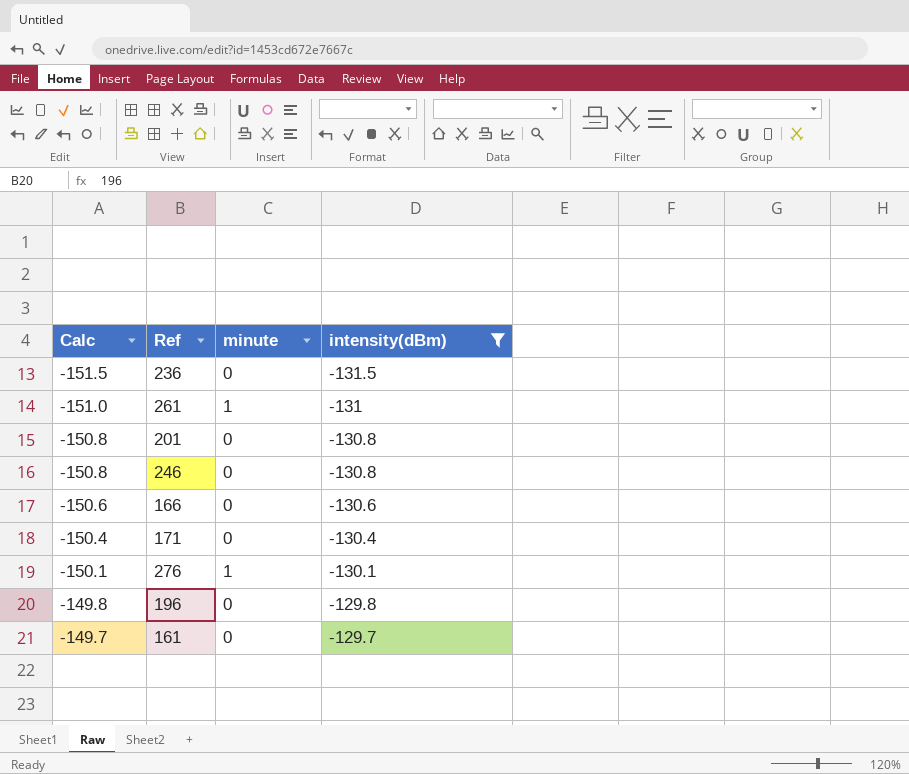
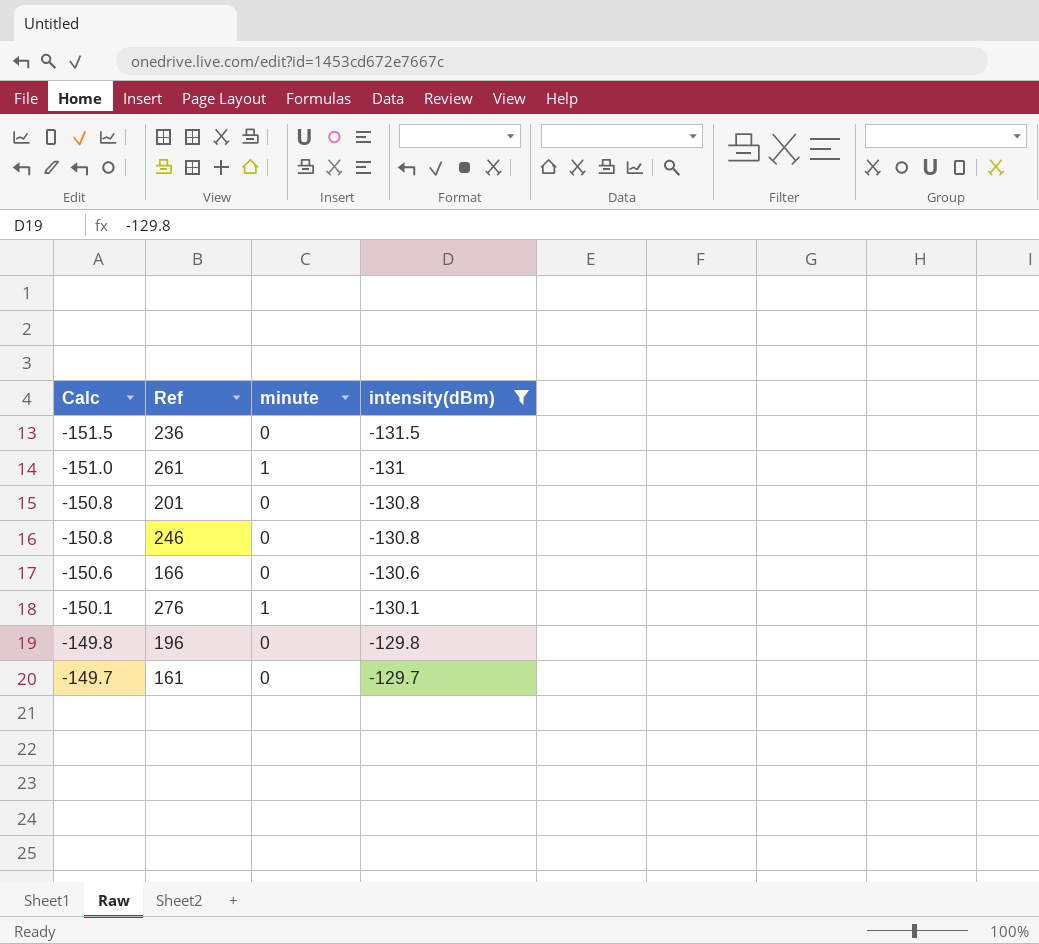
row 171: -150.4 | 0 | -130.4 -> none

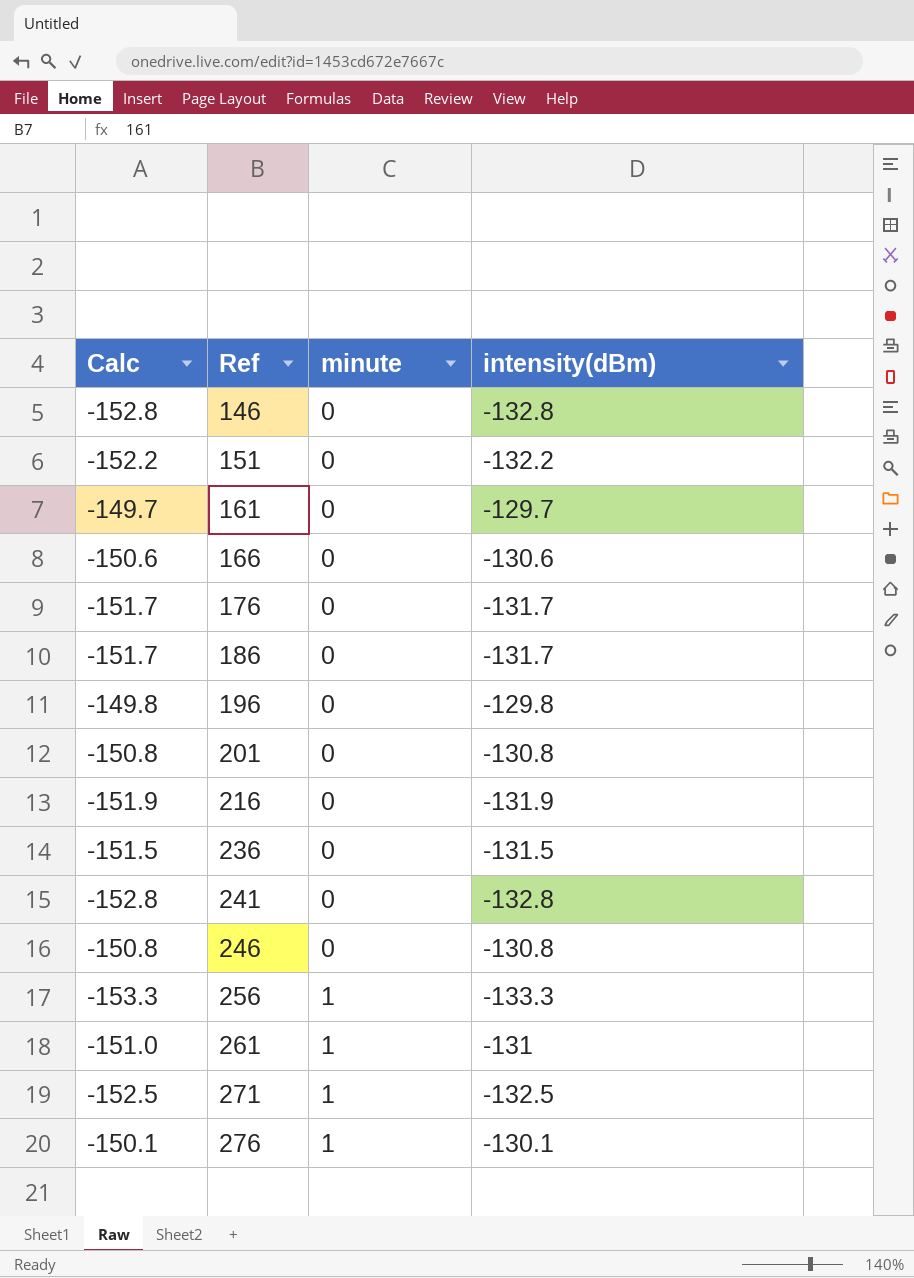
filter: intensity(dBm) >= -131.5 -> none
row order: Calc ascending -> Ref ascending

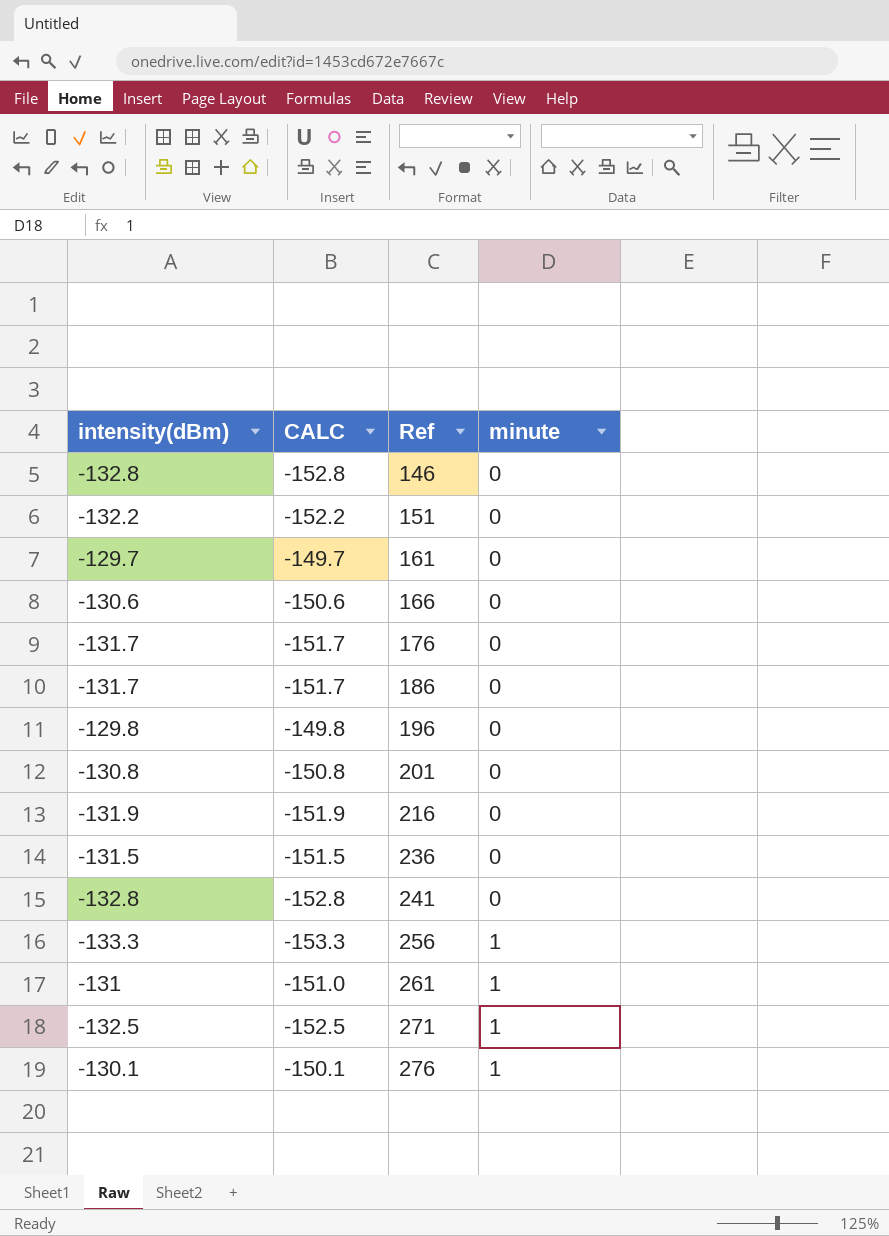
column intensity(dBm) | position: 4 -> 1
column name: Calc -> CALC
row 246: -150.8 | 0 | -130.8 -> none

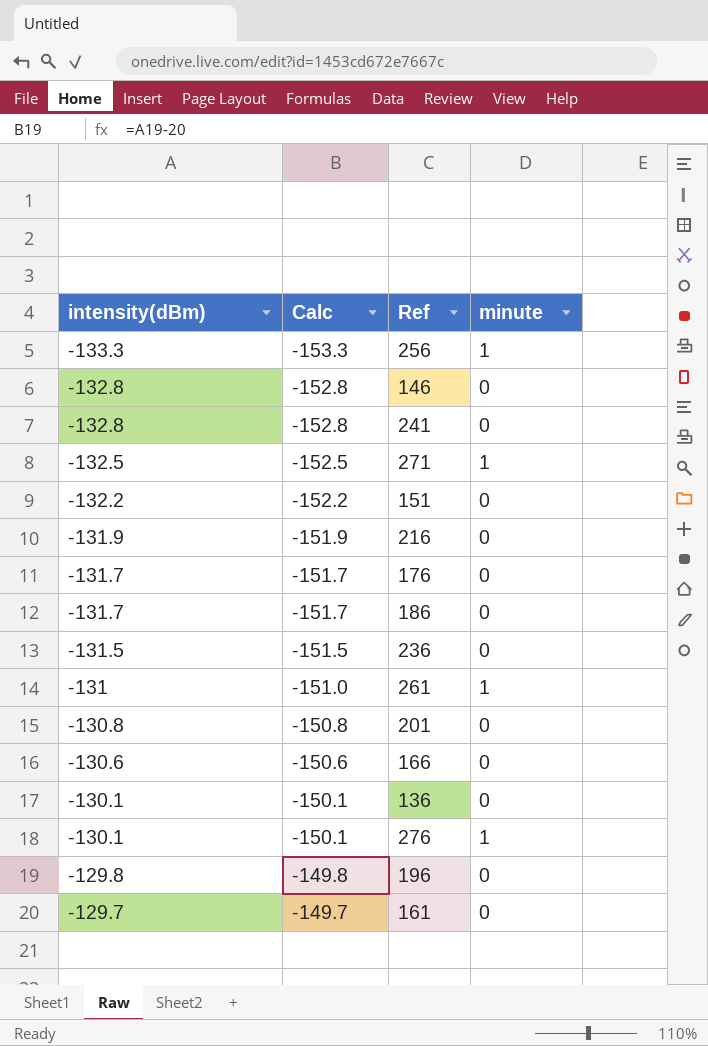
row order: Ref ascending -> intensity(dBm) ascending
column name: CALC -> Calc
row 136: none -> -130.1 | -150.1 | 0

